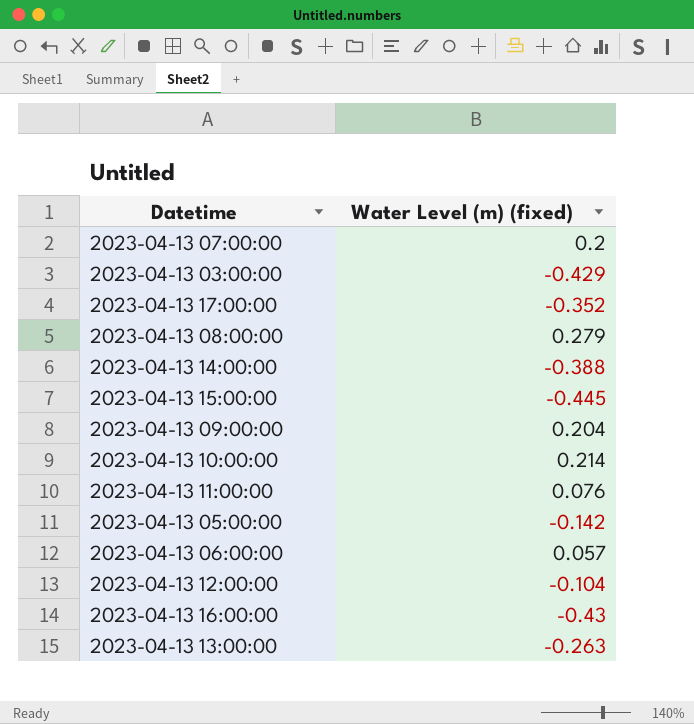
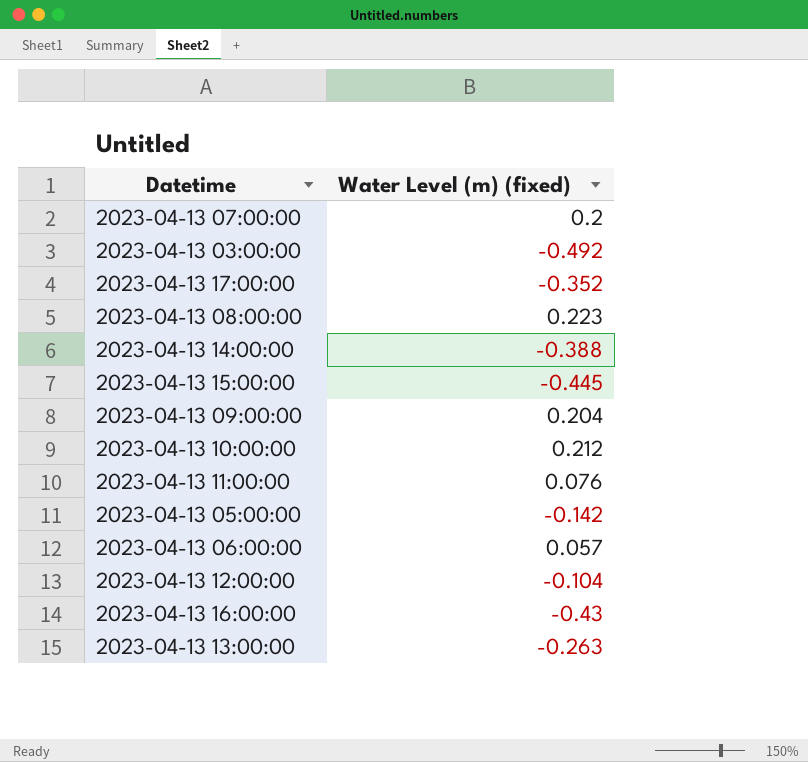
2023-04-13 03:00:00 | Water Level (m) (fixed): -0.429 -> -0.492
2023-04-13 08:00:00 | Water Level (m) (fixed): 0.279 -> 0.223
2023-04-13 10:00:00 | Water Level (m) (fixed): 0.214 -> 0.212

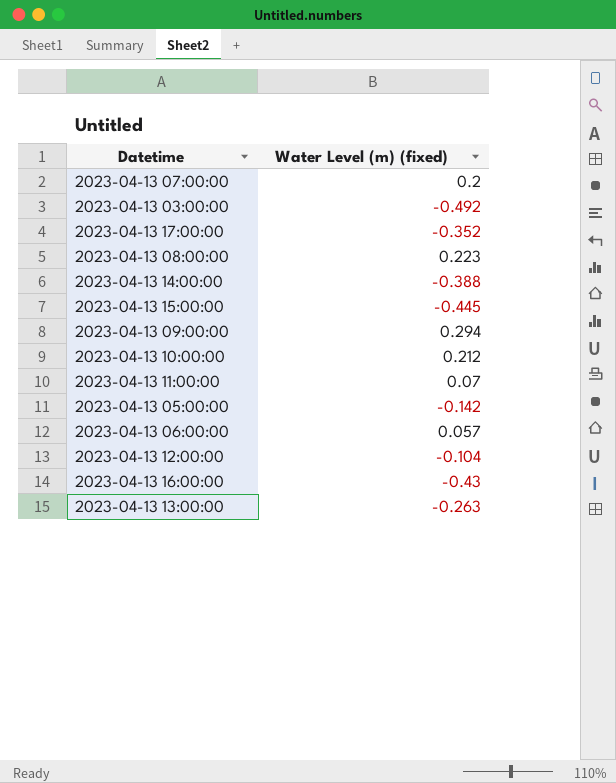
2023-04-13 09:00:00 | Water Level (m) (fixed): 0.204 -> 0.294
2023-04-13 11:00:00 | Water Level (m) (fixed): 0.076 -> 0.07

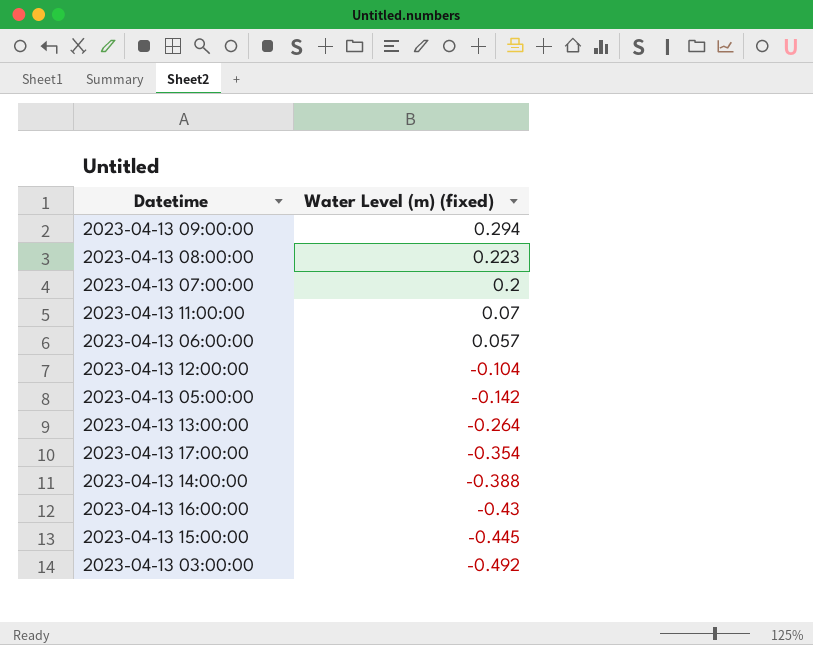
row order: none -> Water Level (m) (fixed) descending
row 2023-04-13 10:00:00: 0.212 -> none
2023-04-13 13:00:00 | Water Level (m) (fixed): -0.263 -> -0.264
2023-04-13 17:00:00 | Water Level (m) (fixed): -0.352 -> -0.354

